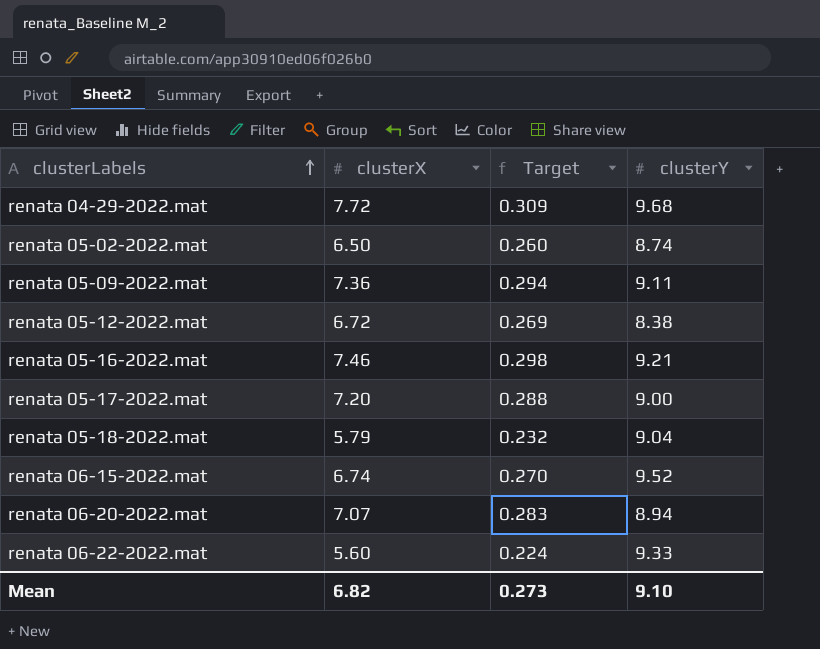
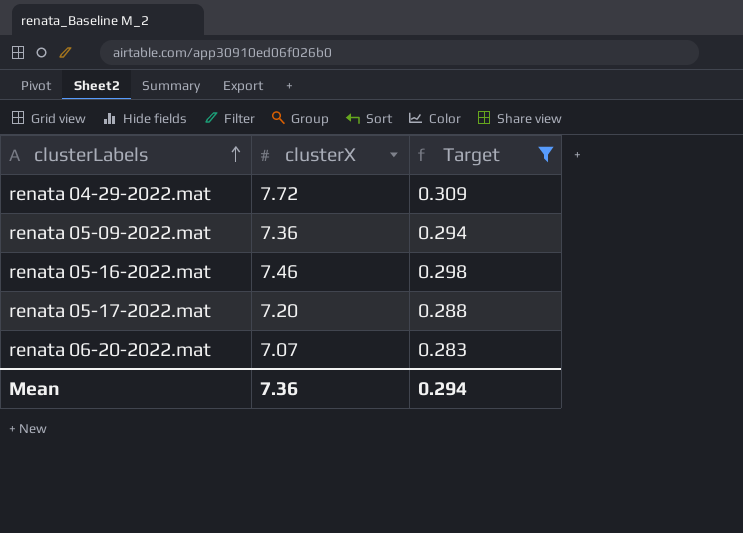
filter: none -> Target >= 0.283
column clusterY | position: 4 -> none
Mean | clusterX: 6.82 -> 7.36
Mean | Target: 0.273 -> 0.294

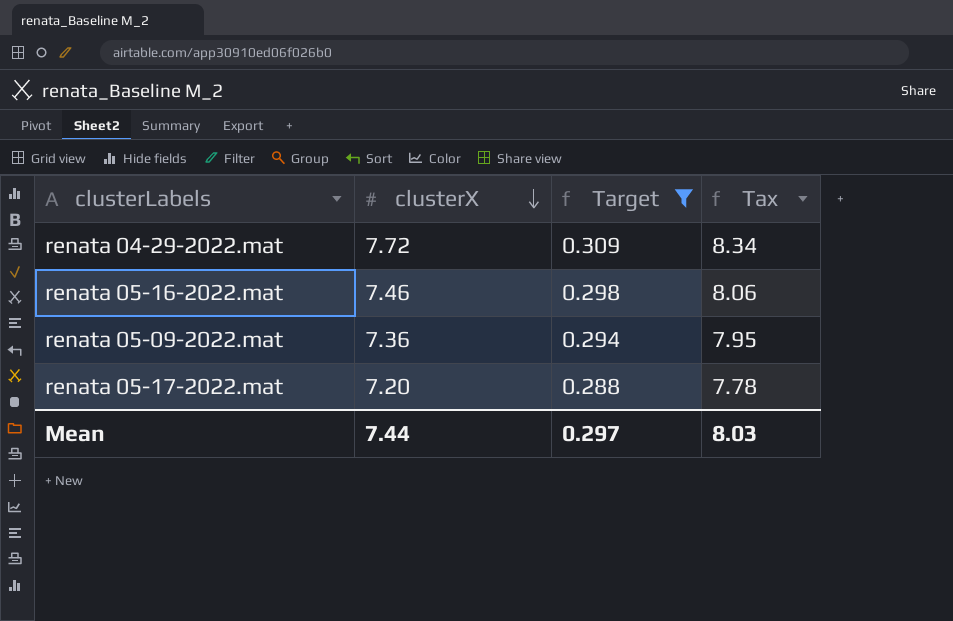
row order: clusterLabels ascending -> clusterX descending
column Tax | formula: none -> [clusterX] * 1.08
row renata 06-20-2022.mat: 7.07 | 0.283 -> none
Mean | clusterX: 7.36 -> 7.44
Mean | Target: 0.294 -> 0.297

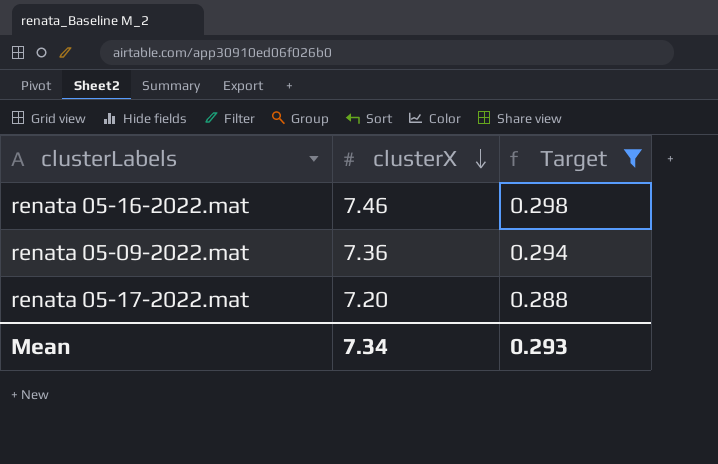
column Tax | formula: [clusterX] * 1.08 -> none
row renata 04-29-2022.mat: 7.72 | 0.309 | 8.34 -> none
Mean | clusterX: 7.44 -> 7.34
Mean | Target: 0.297 -> 0.293

